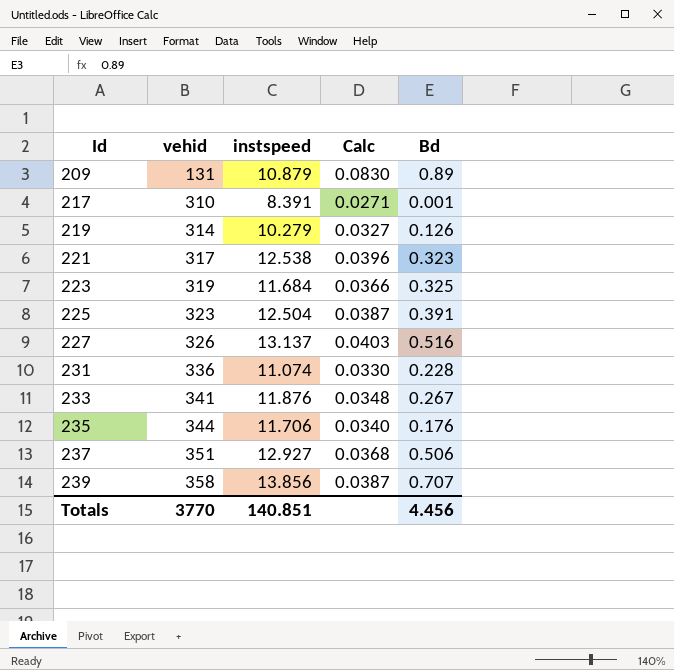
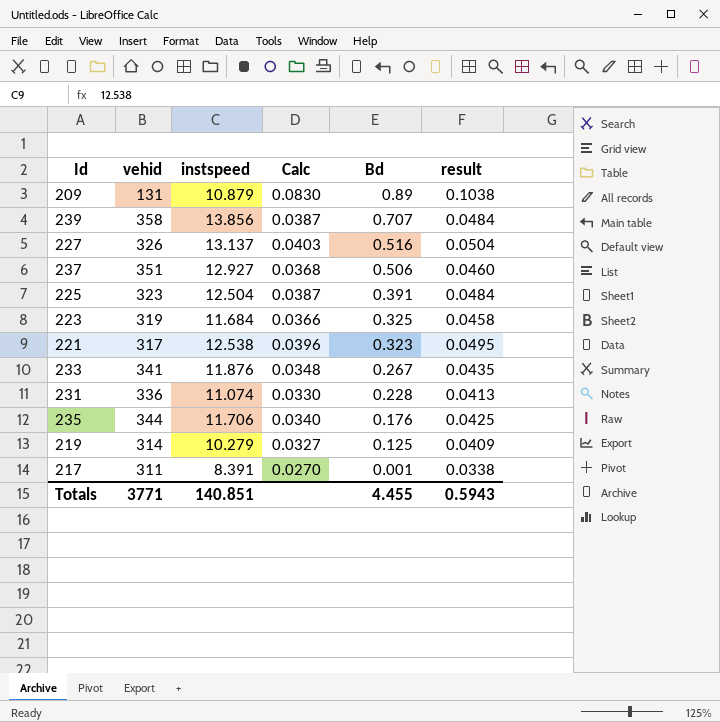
row order: Id ascending -> Bd descending
column result | formula: none -> [Calc] * 1.25
219 | Bd: 0.126 -> 0.125
217 | vehid: 310 -> 311
217 | Calc: 0.0271 -> 0.0270
Totals | vehid: 3770 -> 3771
Totals | Bd: 4.456 -> 4.455

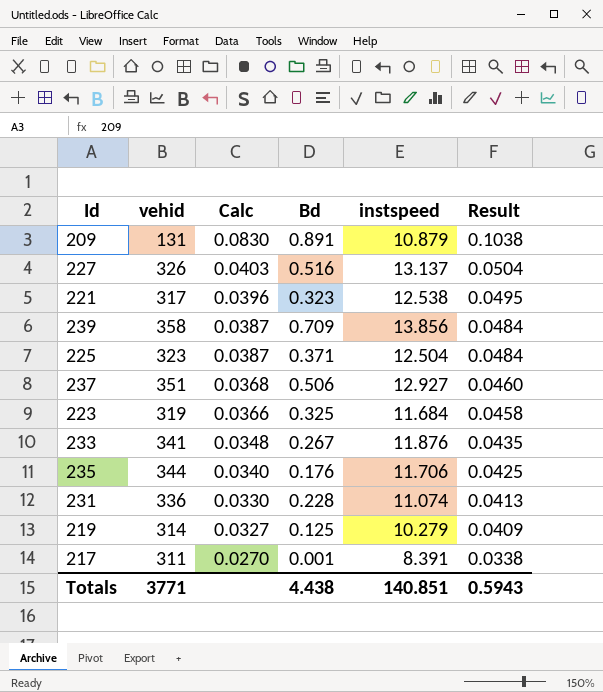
row order: Bd descending -> Calc descending
column instspeed | position: 3 -> 5
column name: result -> Result
209 | Bd: 0.89 -> 0.891
239 | Bd: 0.707 -> 0.709
225 | Bd: 0.391 -> 0.371
Totals | Bd: 4.455 -> 4.438

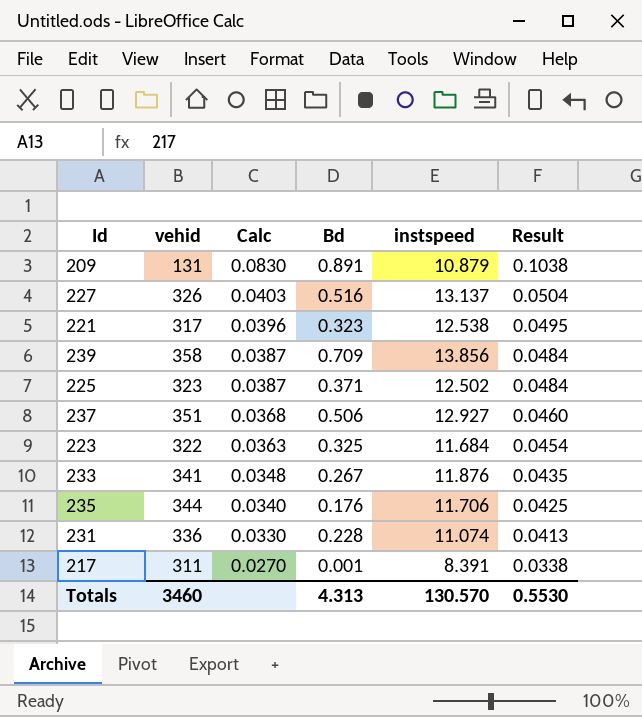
row 219: 314 | 0.0327 | 0.125 | 10.279 | 0.0409 -> none
225 | instspeed: 12.504 -> 12.502
223 | vehid: 319 -> 322
223 | Calc: 0.0366 -> 0.0363
223 | Result: 0.0458 -> 0.0454
Totals | vehid: 3771 -> 3460
Totals | Bd: 4.438 -> 4.313
Totals | instspeed: 140.851 -> 130.570
Totals | Result: 0.5943 -> 0.5530

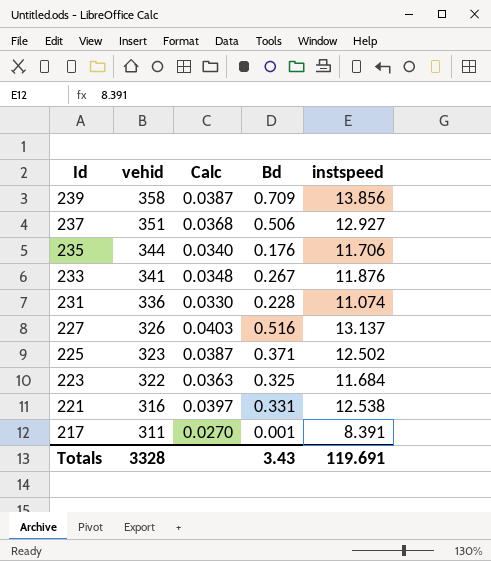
row order: Calc descending -> Id descending
column Result | formula: [Calc] * 1.25 -> none
row 209: 131 | 0.0830 | 0.891 | 10.879 | 0.1038 -> none
221 | vehid: 317 -> 316
221 | Calc: 0.0396 -> 0.0397
221 | Bd: 0.323 -> 0.331
Totals | vehid: 3460 -> 3328
Totals | Bd: 4.313 -> 3.43
Totals | instspeed: 130.570 -> 119.691

